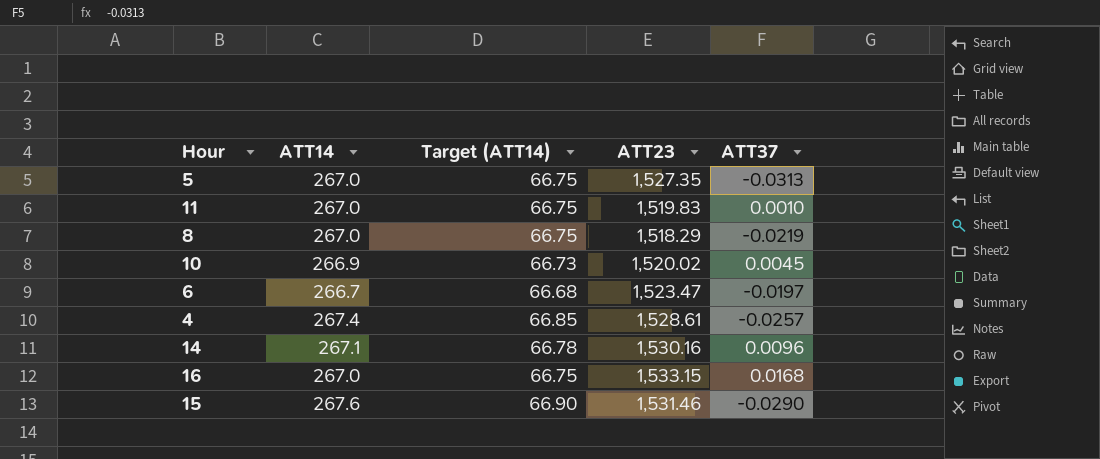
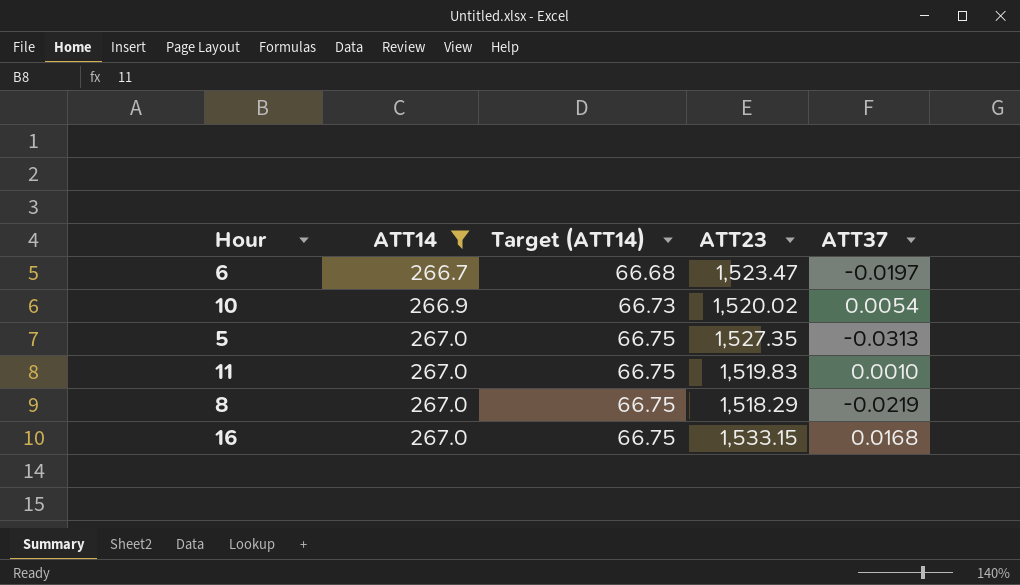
filter: none -> ATT14 <= 267.0
row order: none -> ATT14 ascending
10 | ATT37: 0.0045 -> 0.0054

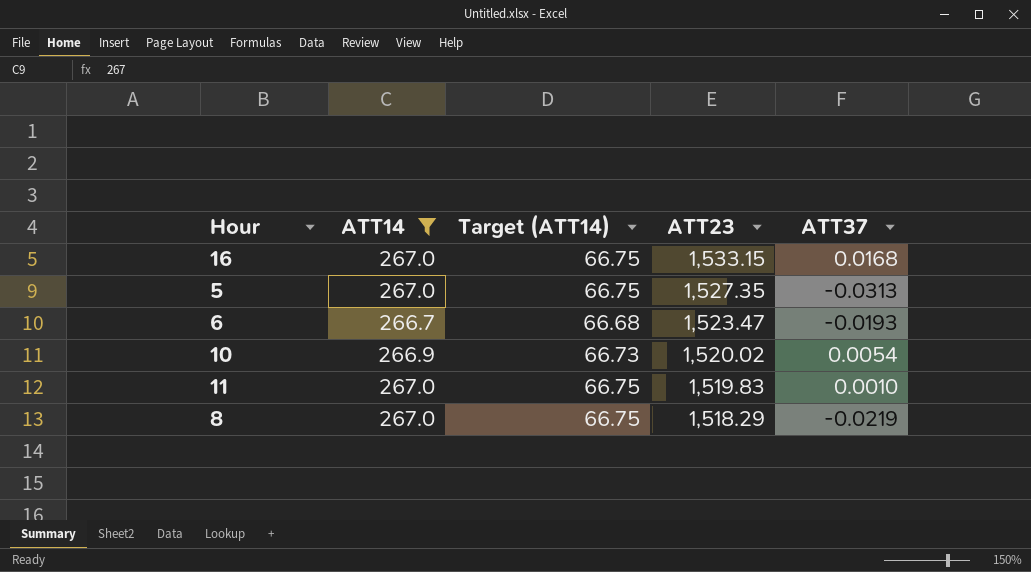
row order: ATT14 ascending -> ATT23 descending
6 | ATT37: -0.0197 -> -0.0193

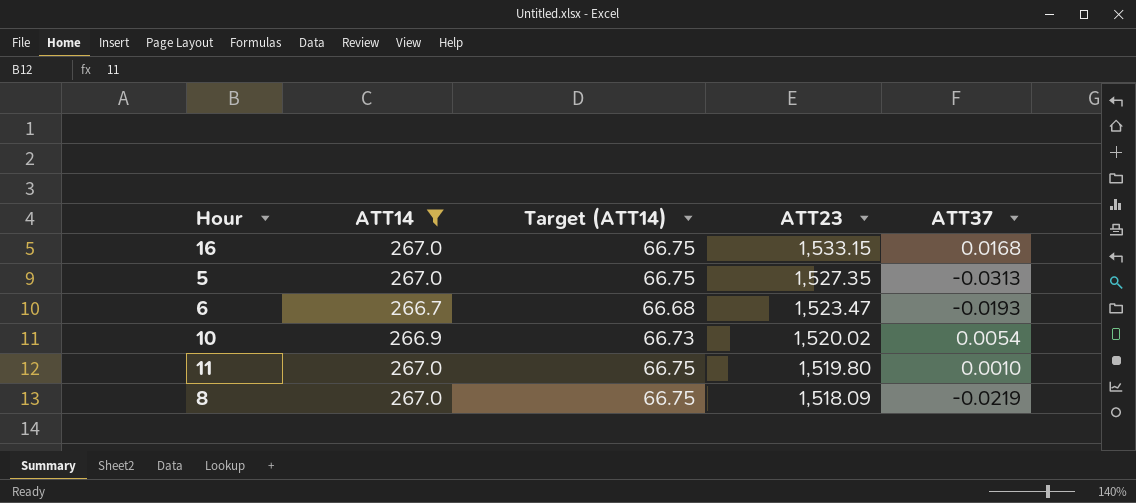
11 | ATT23: 1,519.83 -> 1,519.80
8 | ATT23: 1,518.29 -> 1,518.09

